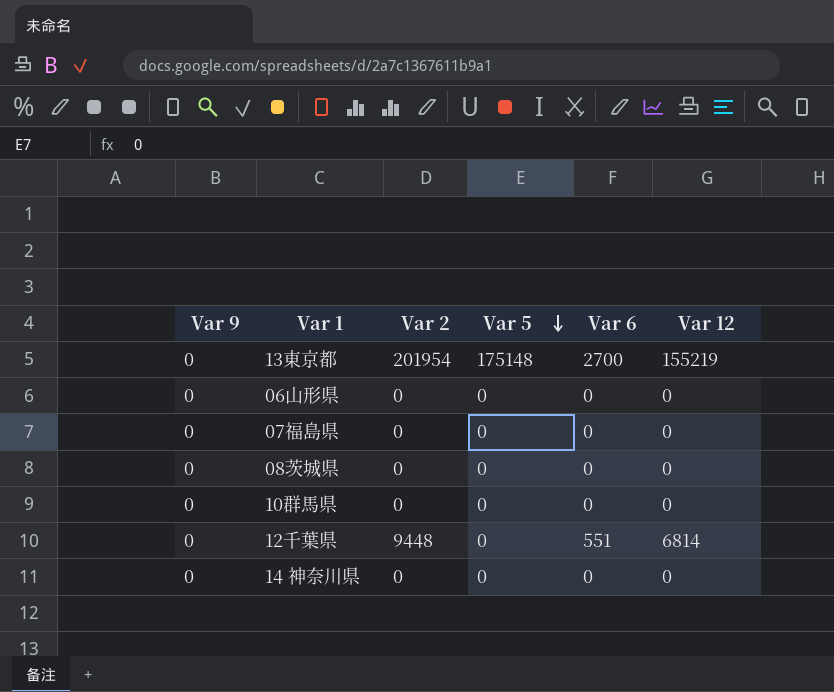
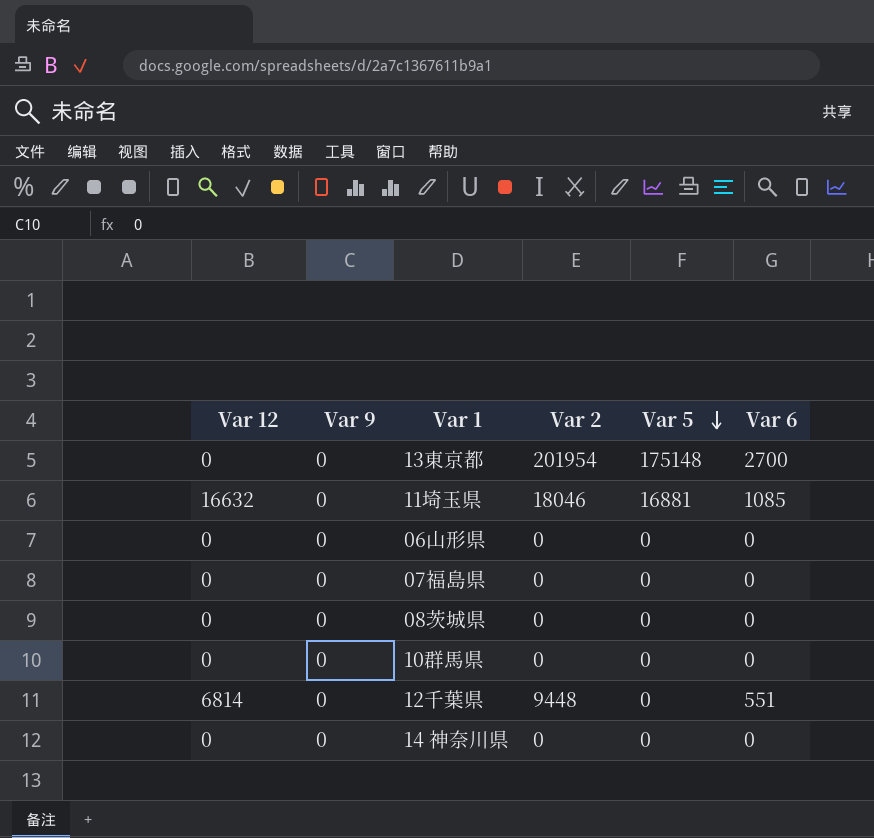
column Var 12 | position: 6 -> 1
13東京都 | Var 12: 155219 -> 0
row 11埼玉県: none -> 16632 | 0 | 18046 | 16881 | 1085

